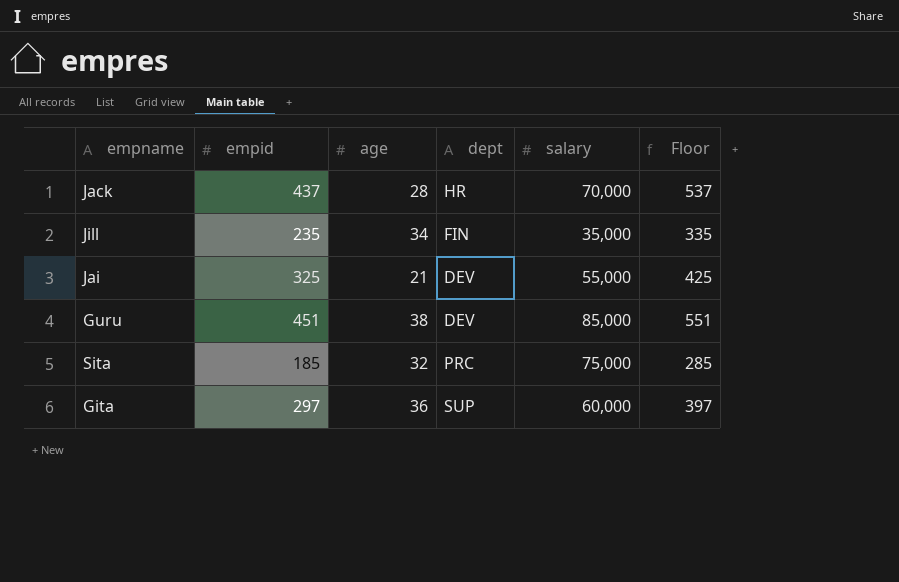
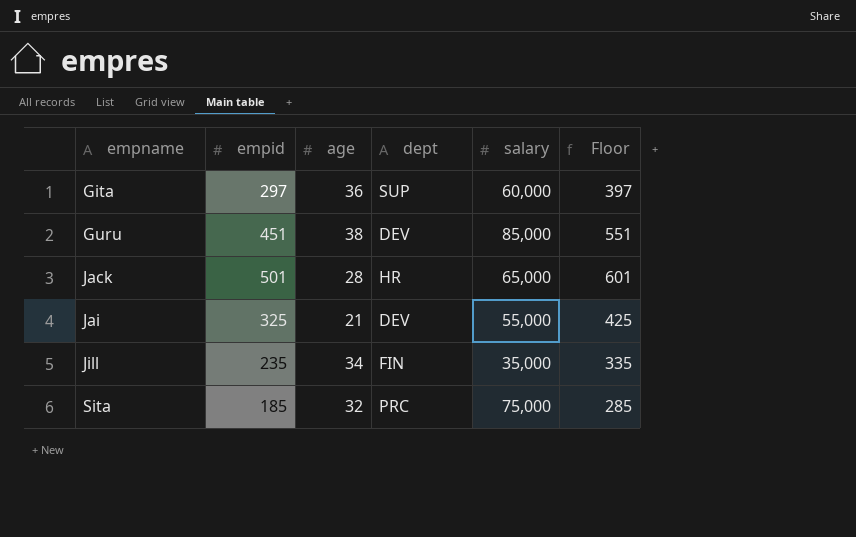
row order: none -> empname ascending
Jack | empid: 437 -> 501
Jack | salary: 70,000 -> 65,000
Jack | Floor: 537 -> 601

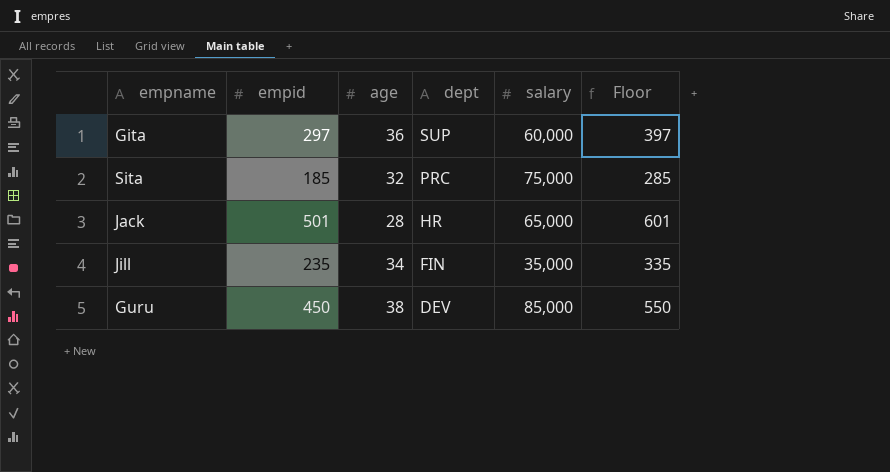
row order: empname ascending -> dept descending
row Jai: 325 | 21 | DEV | 55,000 | 425 -> none
Guru | empid: 451 -> 450
Guru | Floor: 551 -> 550

